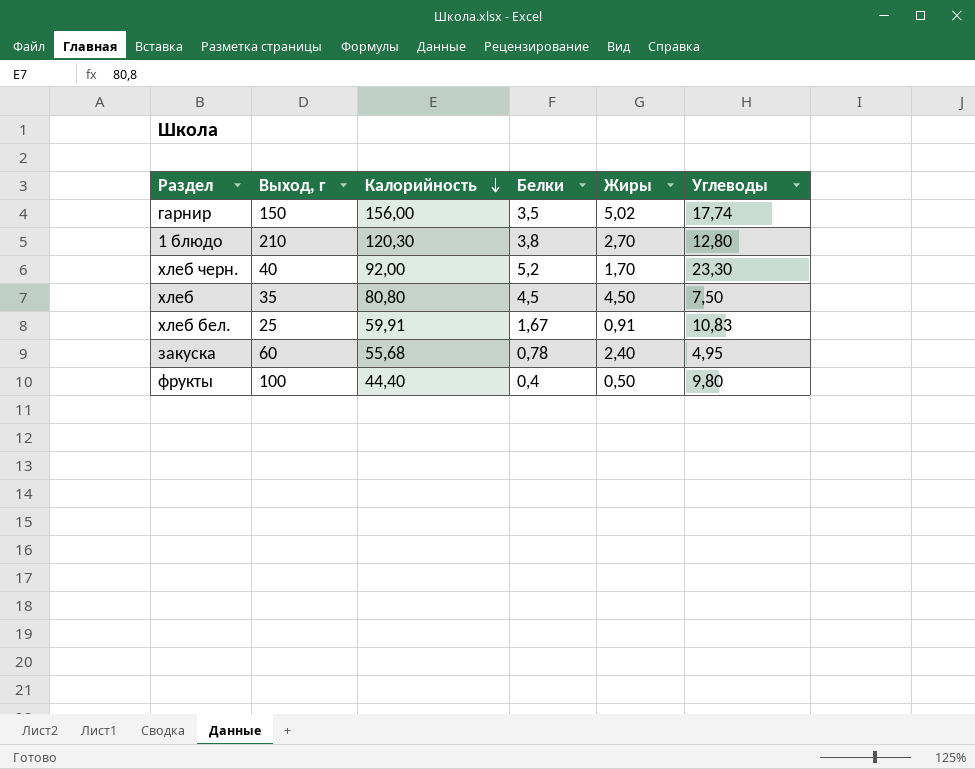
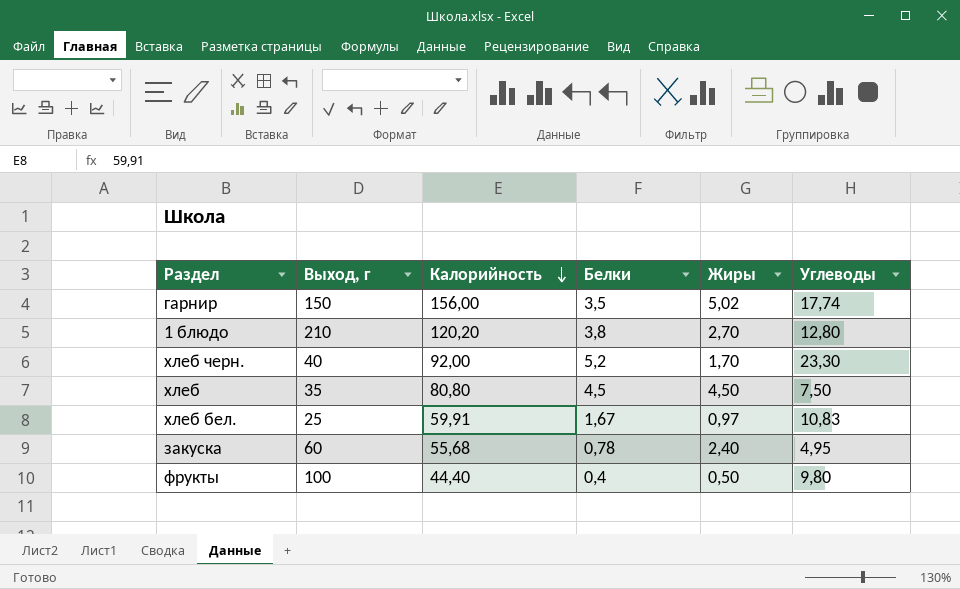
1 блюдо | Калорийность: 120,30 -> 120,20
хлеб бел. | Жиры: 0,91 -> 0,97

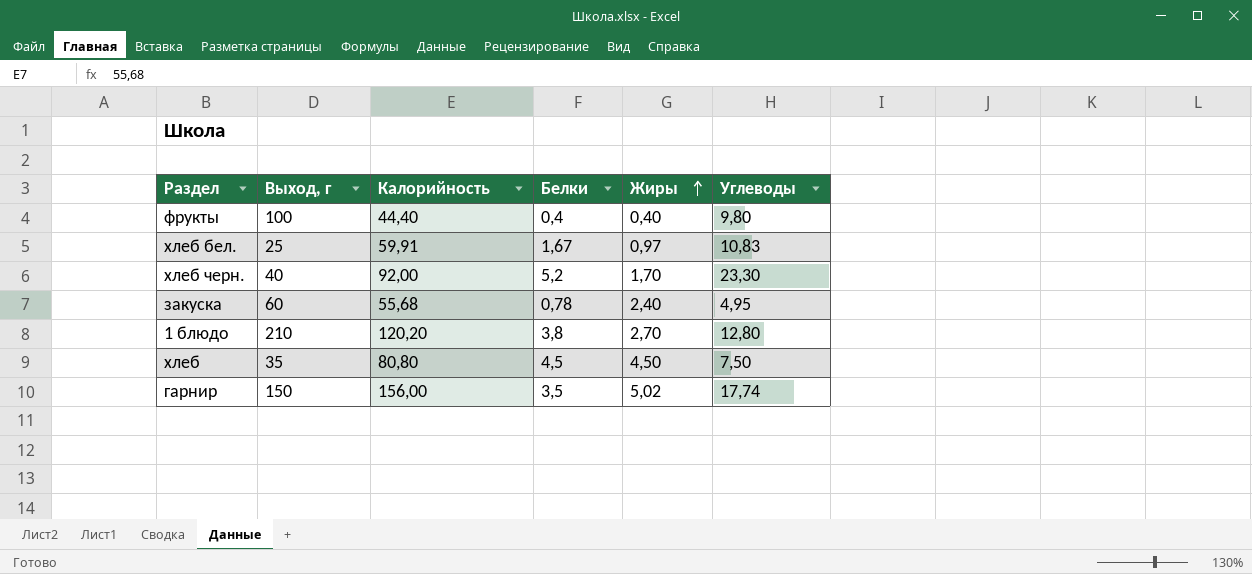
row order: Калорийность descending -> Жиры ascending
фрукты | Жиры: 0,50 -> 0,40

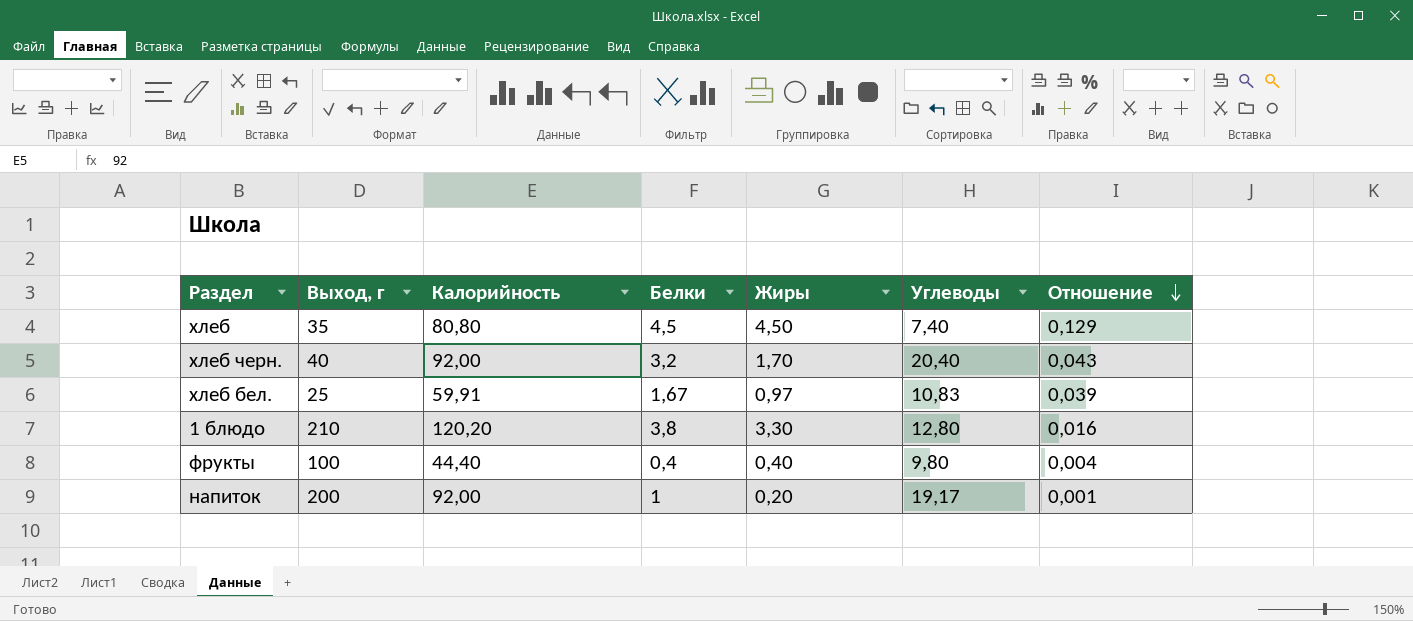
row order: Жиры ascending -> Отношение descending
column Отношение | formula: none -> [Жиры] / [Выход, г]
row закуска: 60 | 55,68 | 0,78 | 2,40 | 4,95 -> none
row гарнир: 150 | 156,00 | 3,5 | 5,02 | 17,74 -> none
хлеб | Углеводы: 7,50 -> 7,40
хлеб черн. | Белки: 5,2 -> 3,2
хлеб черн. | Углеводы: 23,30 -> 20,40
1 блюдо | Жиры: 2,70 -> 3,30
row напиток: none -> 200 | 92,00 | 1 | 0,20 | 19,17 | 0,001

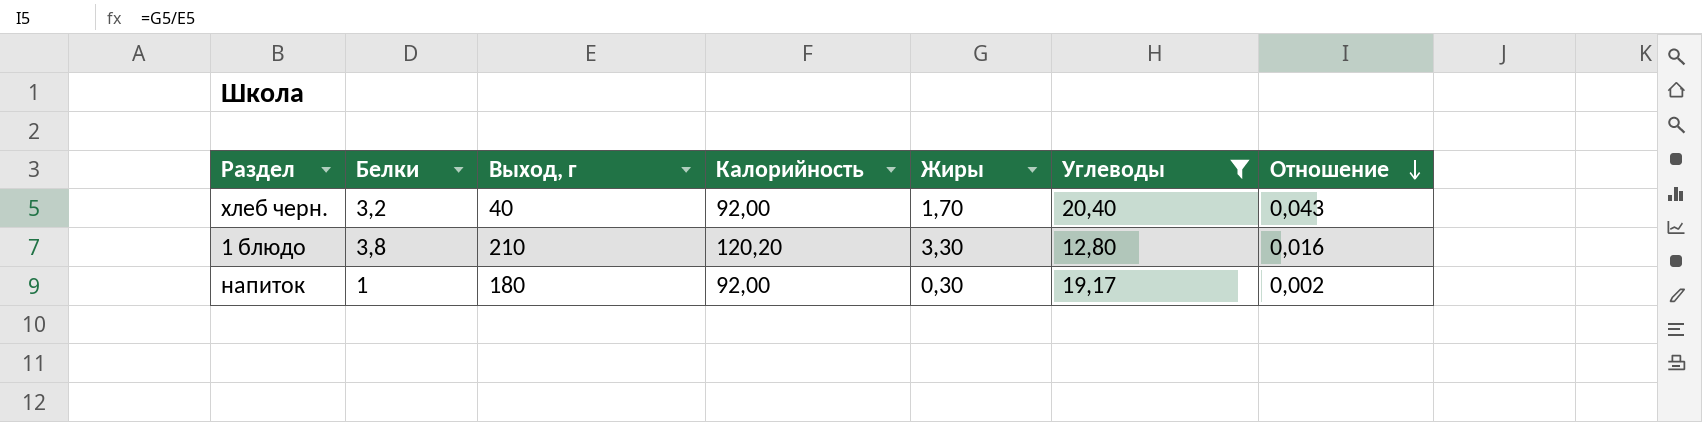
filter: none -> Углеводы >= 12,80
column Белки | position: 4 -> 2
напиток | Выход, г: 200 -> 180
напиток | Жиры: 0,20 -> 0,30
напиток | Отношение: 0,001 -> 0,002

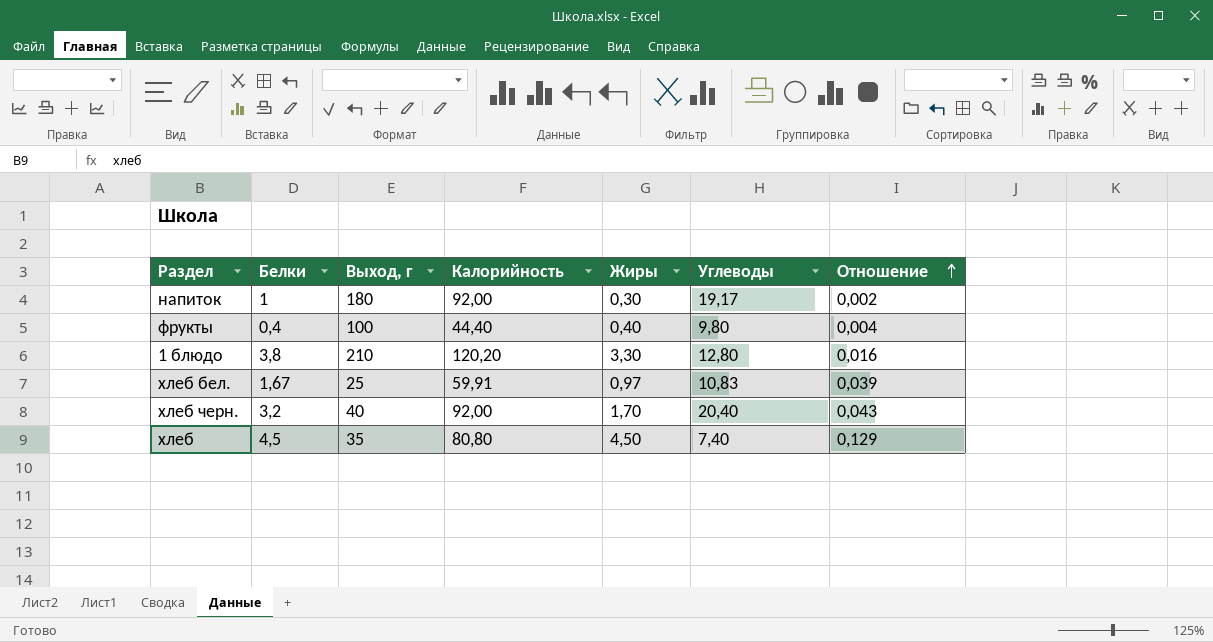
filter: Углеводы >= 12,80 -> none
row order: Отношение descending -> Отношение ascending

